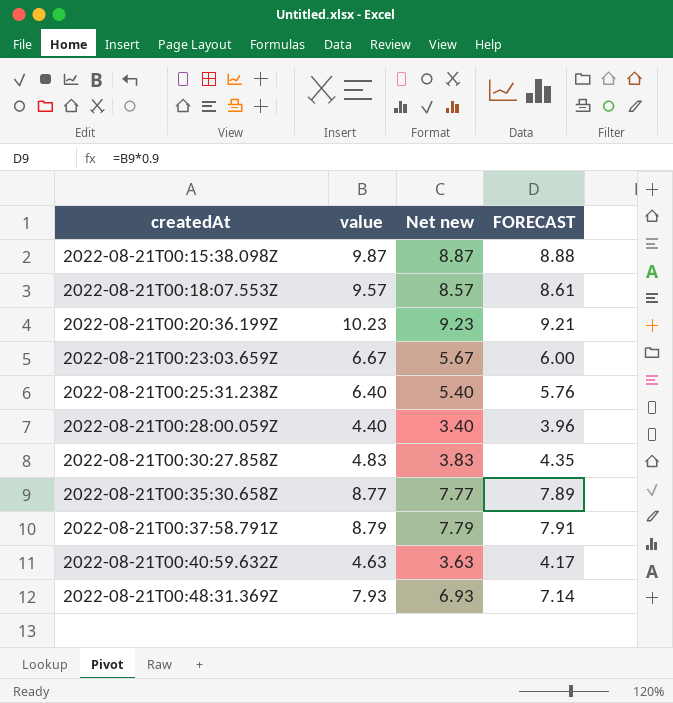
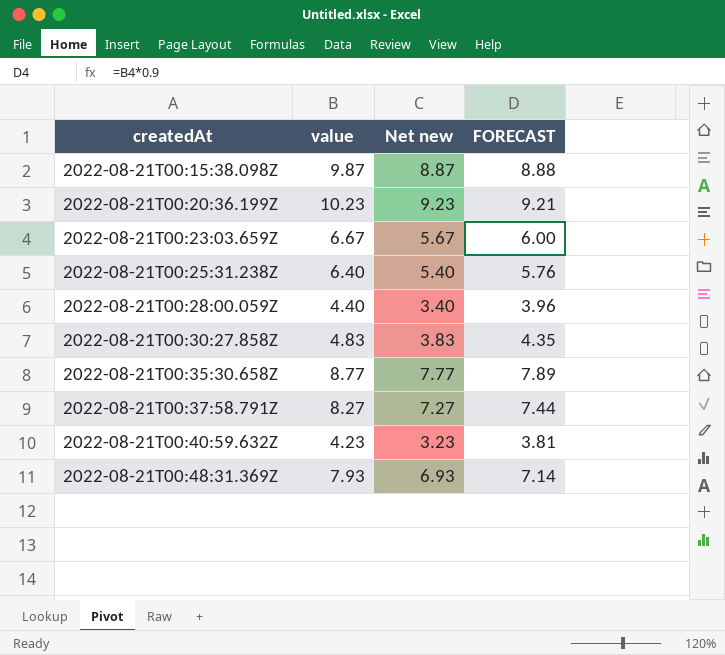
row 2022-08-21T00:18:07.553Z: 9.57 | 8.57 | 8.61 -> none
2022-08-21T00:37:58.791Z | value: 8.79 -> 8.27
2022-08-21T00:37:58.791Z | Net new: 7.79 -> 7.27
2022-08-21T00:37:58.791Z | FORECAST: 7.91 -> 7.44
2022-08-21T00:40:59.632Z | value: 4.63 -> 4.23
2022-08-21T00:40:59.632Z | Net new: 3.63 -> 3.23
2022-08-21T00:40:59.632Z | FORECAST: 4.17 -> 3.81

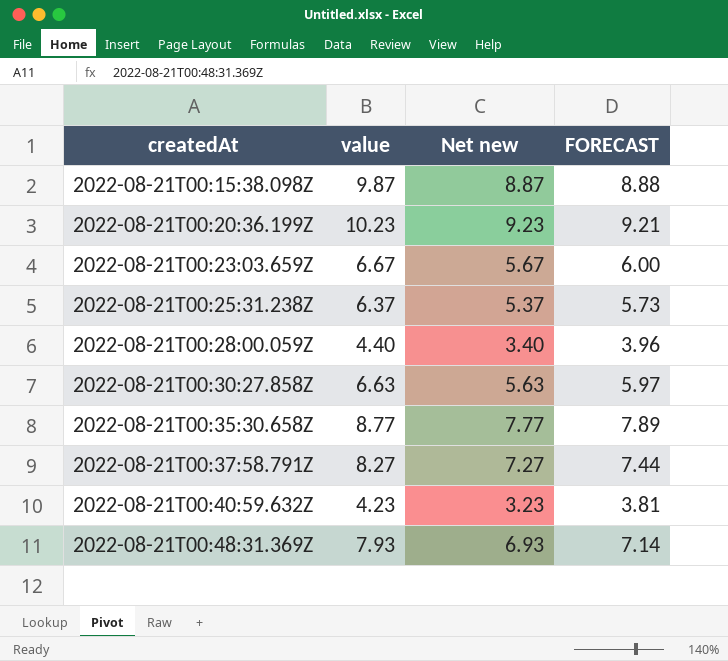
2022-08-21T00:25:31.238Z | value: 6.40 -> 6.37
2022-08-21T00:25:31.238Z | Net new: 5.40 -> 5.37
2022-08-21T00:25:31.238Z | FORECAST: 5.76 -> 5.73
2022-08-21T00:30:27.858Z | value: 4.83 -> 6.63
2022-08-21T00:30:27.858Z | Net new: 3.83 -> 5.63
2022-08-21T00:30:27.858Z | FORECAST: 4.35 -> 5.97

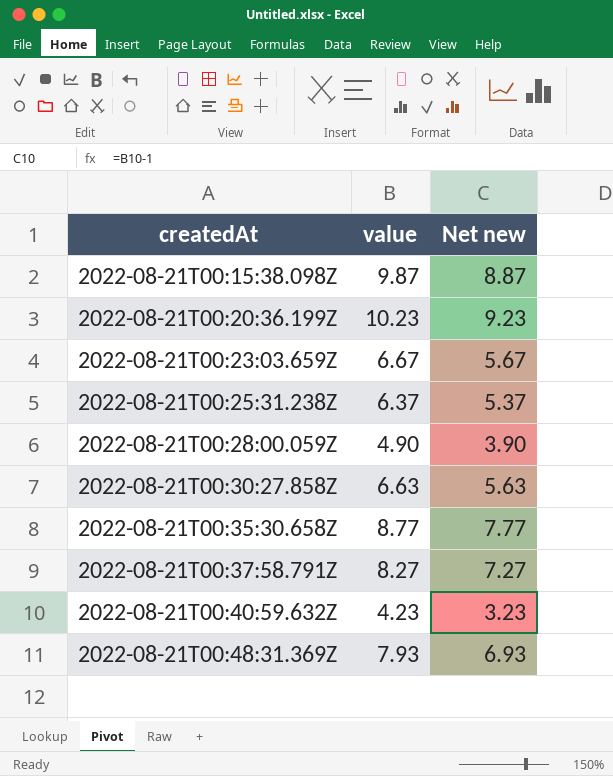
column FORECAST | formula: [value] * 0.9 -> none
2022-08-21T00:28:00.059Z | value: 4.40 -> 4.90
2022-08-21T00:28:00.059Z | Net new: 3.40 -> 3.90

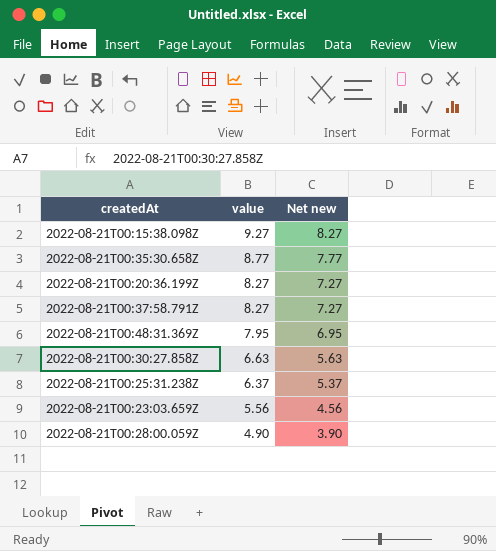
row order: createdAt ascending -> value descending
row 2022-08-21T00:40:59.632Z: 4.23 | 3.23 -> none
2022-08-21T00:15:38.098Z | value: 9.87 -> 9.27
2022-08-21T00:15:38.098Z | Net new: 8.87 -> 8.27
2022-08-21T00:20:36.199Z | value: 10.23 -> 8.27
2022-08-21T00:20:36.199Z | Net new: 9.23 -> 7.27
2022-08-21T00:48:31.369Z | value: 7.93 -> 7.95
2022-08-21T00:48:31.369Z | Net new: 6.93 -> 6.95
2022-08-21T00:23:03.659Z | value: 6.67 -> 5.56
2022-08-21T00:23:03.659Z | Net new: 5.67 -> 4.56

